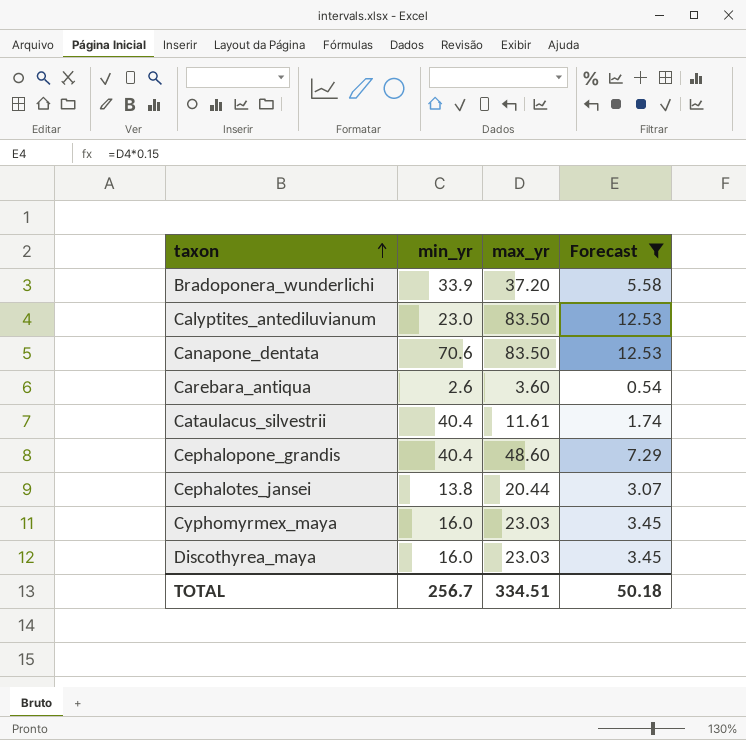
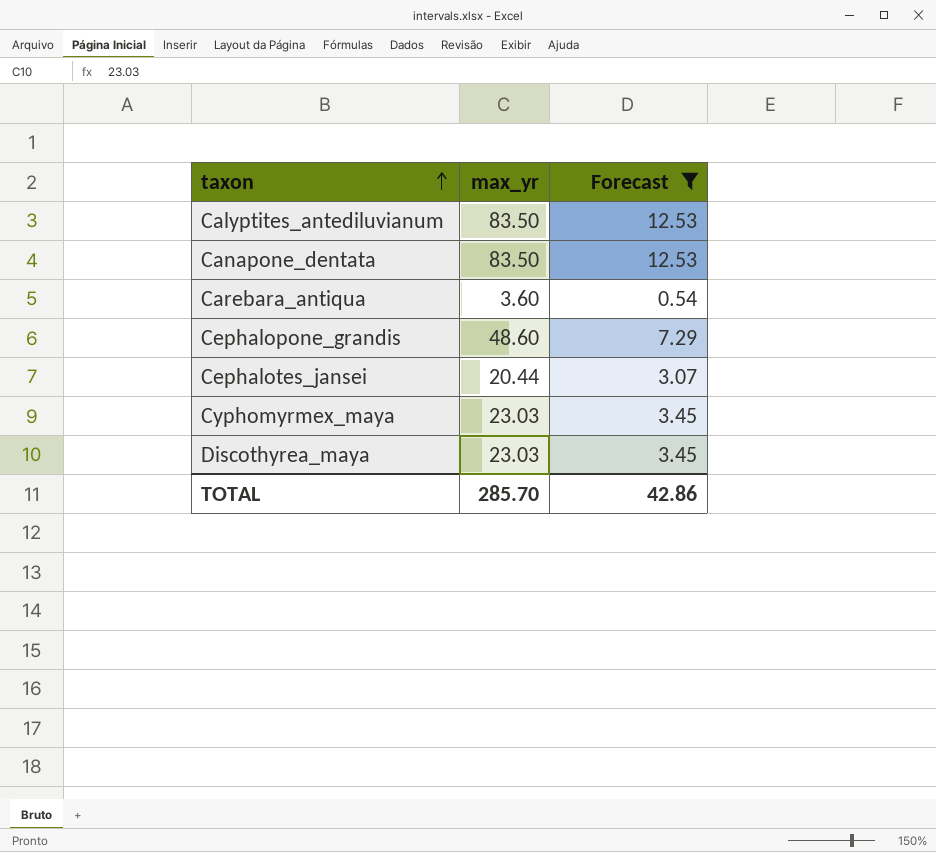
column min_yr | position: 2 -> none
row Bradoponera_wunderlichi: 33.9 | 37.20 | 5.58 -> none
row Cataulacus_silvestrii: 40.4 | 11.61 | 1.74 -> none
TOTAL | max_yr: 334.51 -> 285.70
TOTAL | Forecast: 50.18 -> 42.86

